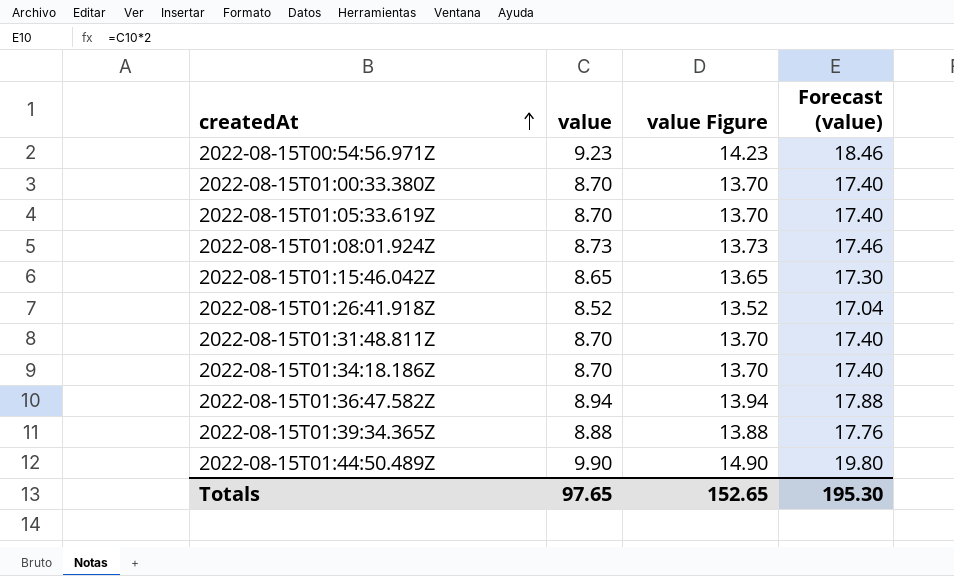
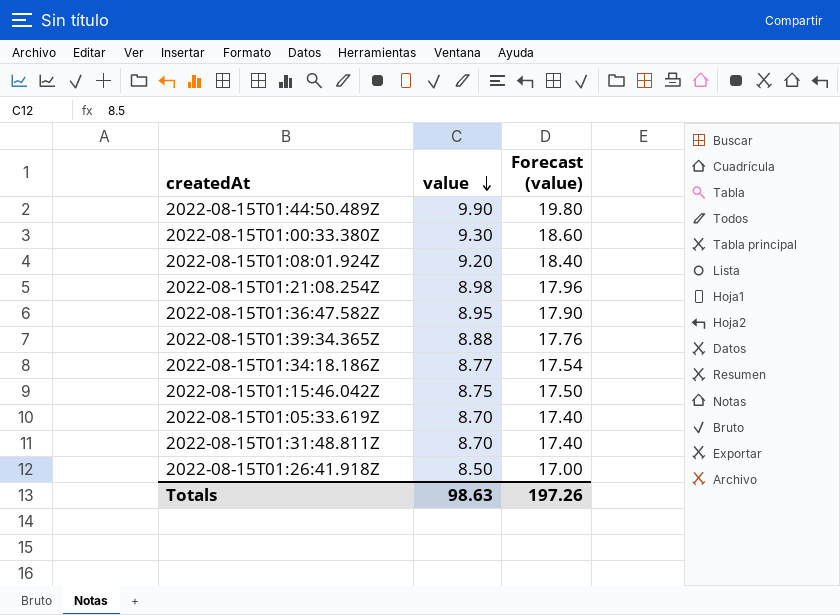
row order: createdAt ascending -> value descending
column value Figure | formula: [value] + 5 -> none
row 2022-08-15T00:54:56.971Z: 9.23 | 14.23 | 18.46 -> none
2022-08-15T01:00:33.380Z | value: 8.70 -> 9.30
2022-08-15T01:00:33.380Z | Forecast (value): 17.40 -> 18.60
2022-08-15T01:08:01.924Z | value: 8.73 -> 9.20
2022-08-15T01:08:01.924Z | Forecast (value): 17.46 -> 18.40
row 2022-08-15T01:21:08.254Z: none -> 8.98 | 17.96
2022-08-15T01:36:47.582Z | value: 8.94 -> 8.95
2022-08-15T01:36:47.582Z | Forecast (value): 17.88 -> 17.90
2022-08-15T01:34:18.186Z | value: 8.70 -> 8.77
2022-08-15T01:34:18.186Z | Forecast (value): 17.40 -> 17.54
2022-08-15T01:15:46.042Z | value: 8.65 -> 8.75
2022-08-15T01:15:46.042Z | Forecast (value): 17.30 -> 17.50
2022-08-15T01:26:41.918Z | value: 8.52 -> 8.50
2022-08-15T01:26:41.918Z | Forecast (value): 17.04 -> 17.00
Totals | value: 97.65 -> 98.63
Totals | Forecast (value): 195.30 -> 197.26

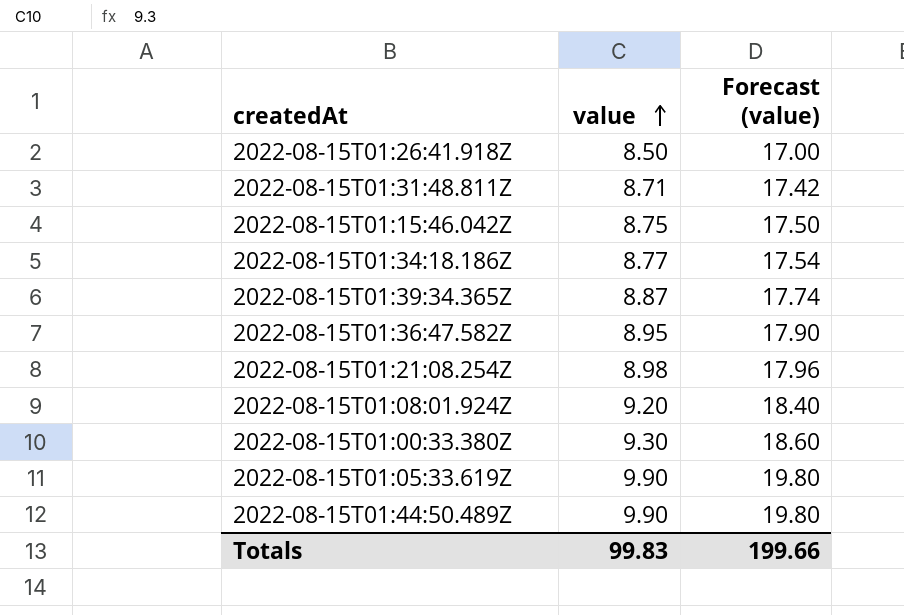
row order: value descending -> value ascending
2022-08-15T01:31:48.811Z | value: 8.70 -> 8.71
2022-08-15T01:31:48.811Z | Forecast (value): 17.40 -> 17.42
2022-08-15T01:39:34.365Z | value: 8.88 -> 8.87
2022-08-15T01:39:34.365Z | Forecast (value): 17.76 -> 17.74
2022-08-15T01:05:33.619Z | value: 8.70 -> 9.90
2022-08-15T01:05:33.619Z | Forecast (value): 17.40 -> 19.80
Totals | value: 98.63 -> 99.83
Totals | Forecast (value): 197.26 -> 199.66

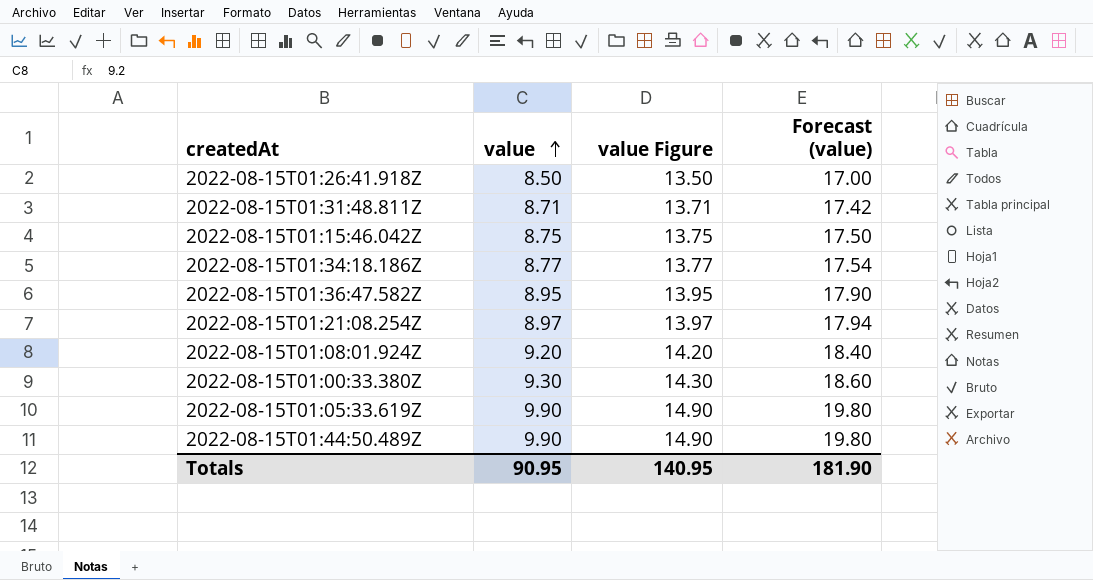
column value Figure | formula: none -> [value] + 5
row 2022-08-15T01:39:34.365Z: 8.87 | 17.74 -> none
2022-08-15T01:21:08.254Z | value: 8.98 -> 8.97
2022-08-15T01:21:08.254Z | Forecast (value): 17.96 -> 17.94
Totals | value: 99.83 -> 90.95
Totals | Forecast (value): 199.66 -> 181.90

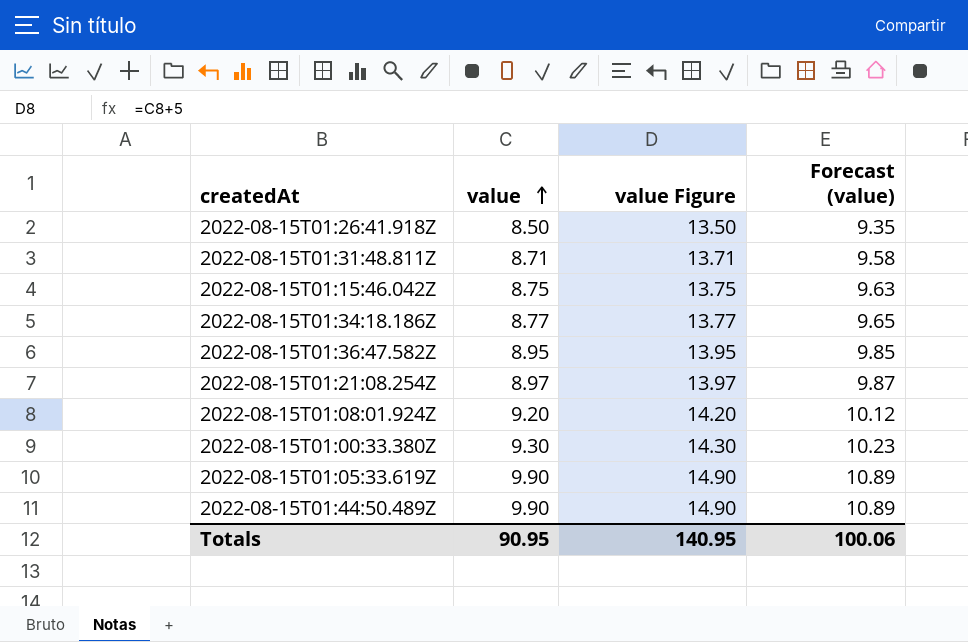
column Forecast (value) | formula: [value] * 2 -> [value] * 1.1
Totals | Forecast (value): 181.90 -> 100.06

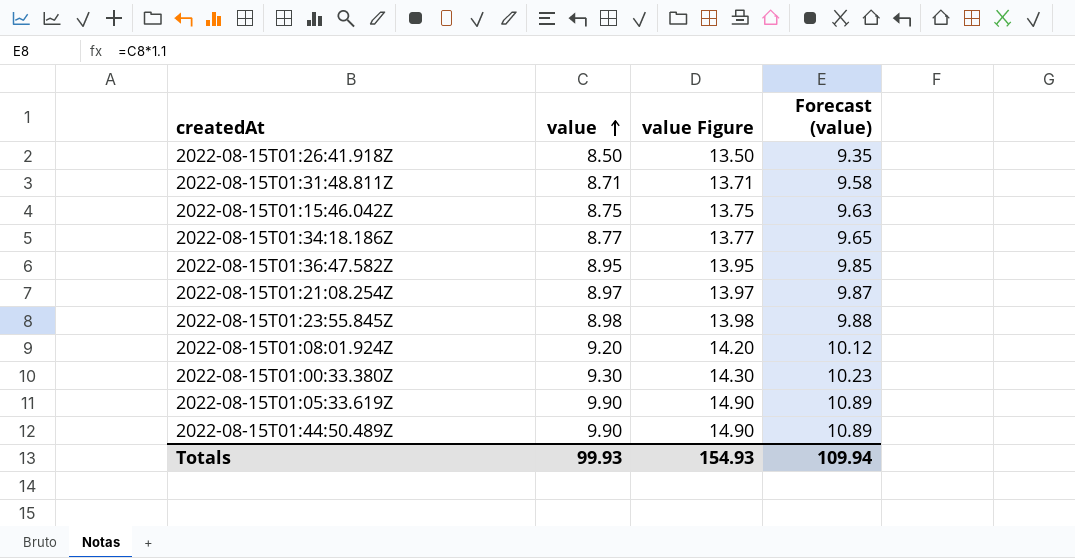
row 2022-08-15T01:23:55.845Z: none -> 8.98 | 13.98 | 9.88
Totals | value: 90.95 -> 99.93
Totals | value Figure: 140.95 -> 154.93
Totals | Forecast (value): 100.06 -> 109.94

